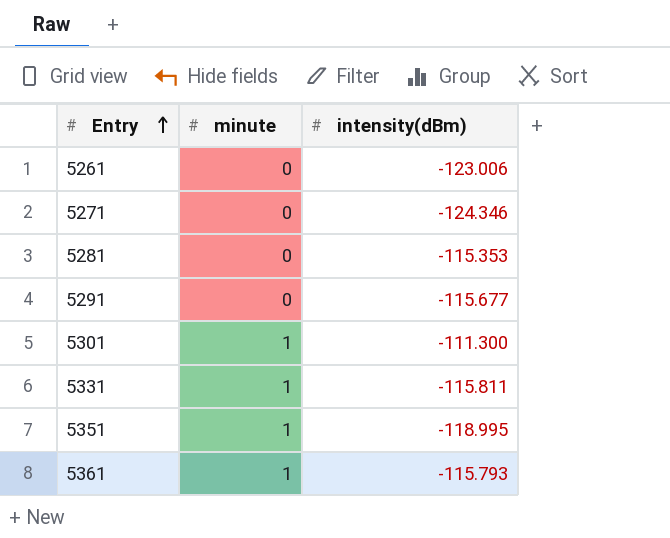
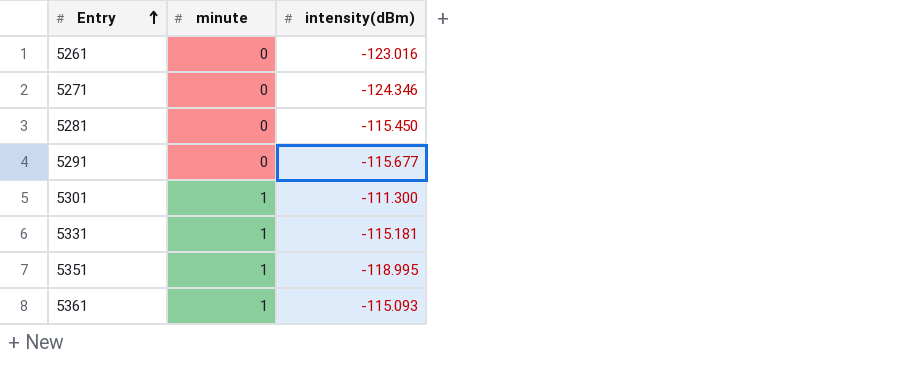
5261 | intensity(dBm): -123.006 -> -123.016
5281 | intensity(dBm): -115.353 -> -115.450
5331 | intensity(dBm): -115.811 -> -115.181
5361 | intensity(dBm): -115.793 -> -115.093

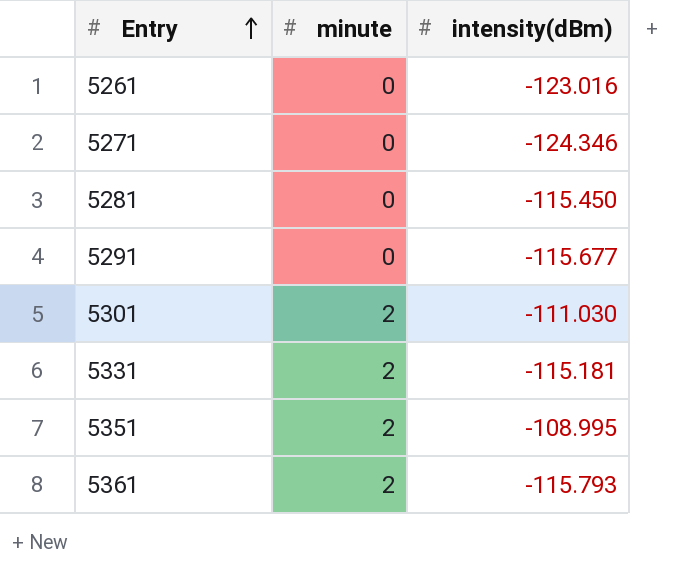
5301 | minute: 1 -> 2
5301 | intensity(dBm): -111.300 -> -111.030
5331 | minute: 1 -> 2
5351 | minute: 1 -> 2
5351 | intensity(dBm): -118.995 -> -108.995
5361 | minute: 1 -> 2
5361 | intensity(dBm): -115.093 -> -115.793

